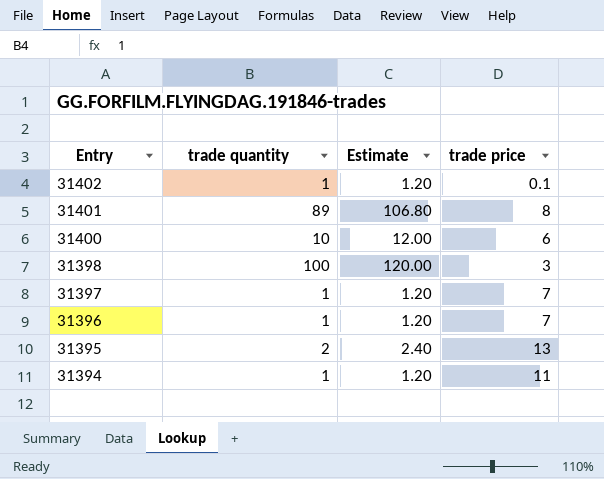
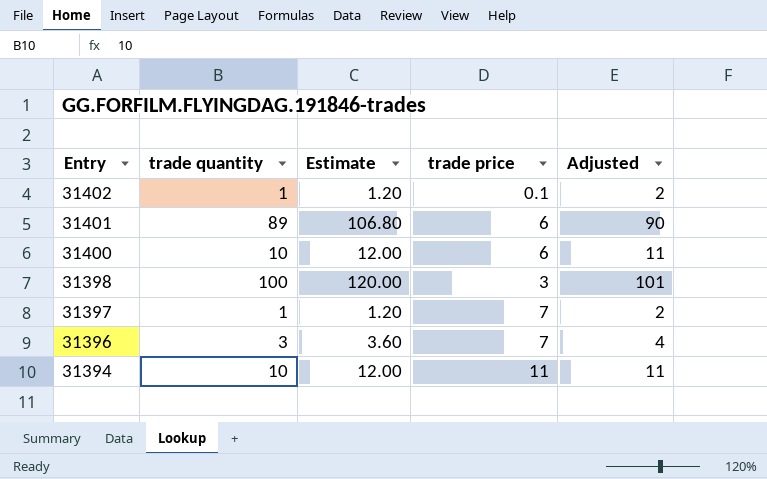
column Adjusted | formula: none -> [trade quantity] + 1
row 31395: 2 | 2.40 | 13 -> none
31401 | trade price: 8 -> 6
31396 | trade quantity: 1 -> 3
31396 | Estimate: 1.20 -> 3.60
31394 | trade quantity: 1 -> 10
31394 | Estimate: 1.20 -> 12.00

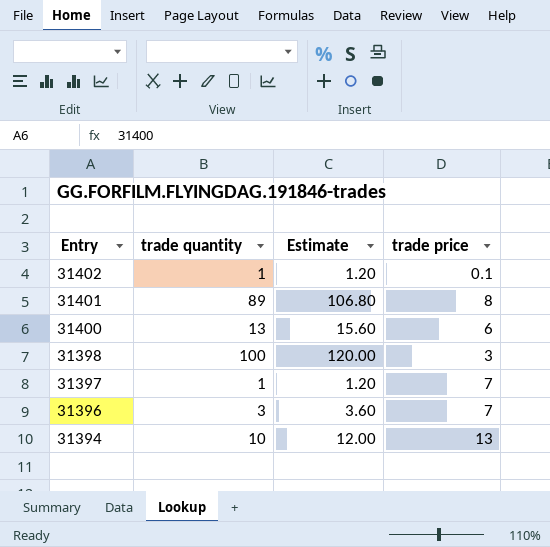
column Adjusted | formula: [trade quantity] + 1 -> none
31401 | trade price: 6 -> 8
31400 | trade quantity: 10 -> 13
31400 | Estimate: 12.00 -> 15.60
31394 | trade price: 11 -> 13

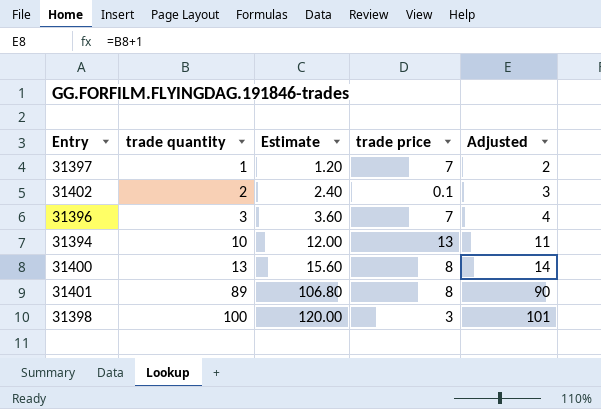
row order: Entry descending -> trade quantity ascending
column Adjusted | formula: none -> [trade quantity] + 1
31402 | trade quantity: 1 -> 2
31402 | Estimate: 1.20 -> 2.40
31400 | trade price: 6 -> 8

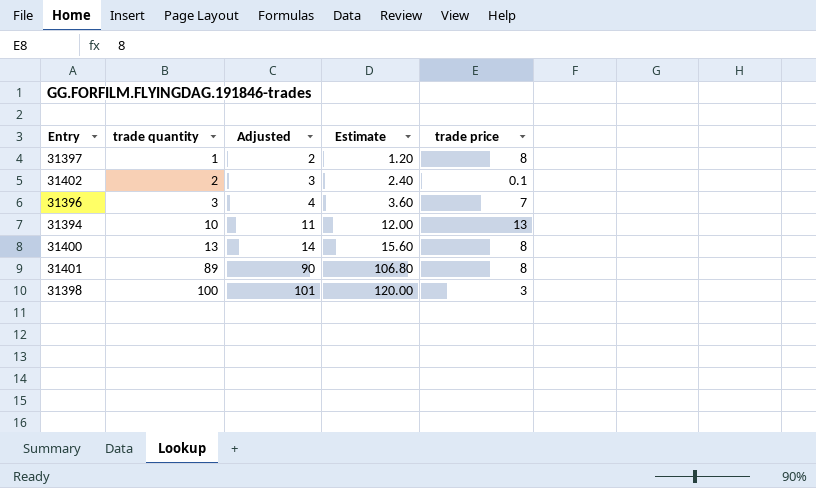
column Adjusted | position: 5 -> 3
31397 | trade price: 7 -> 8

